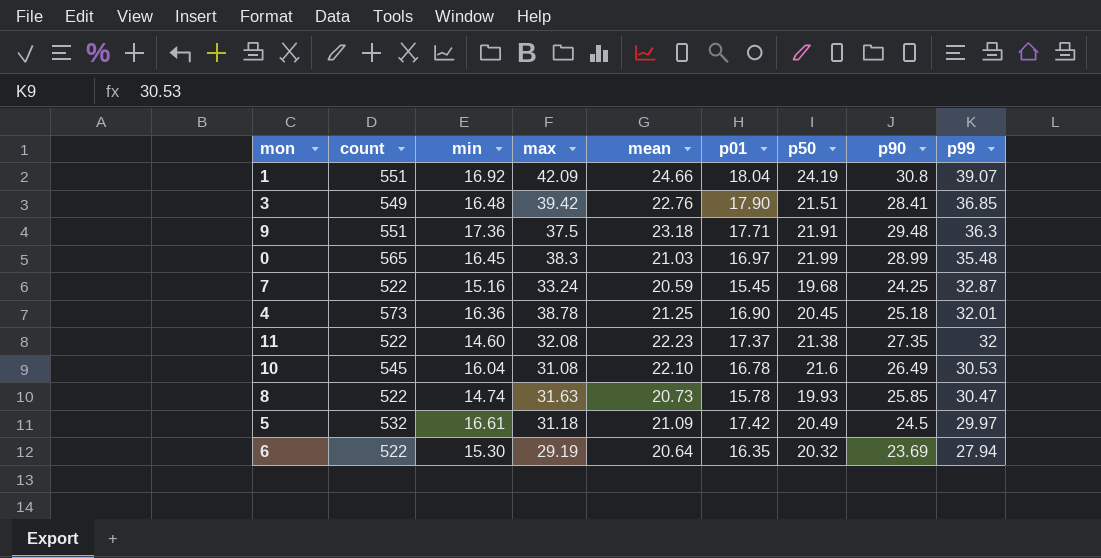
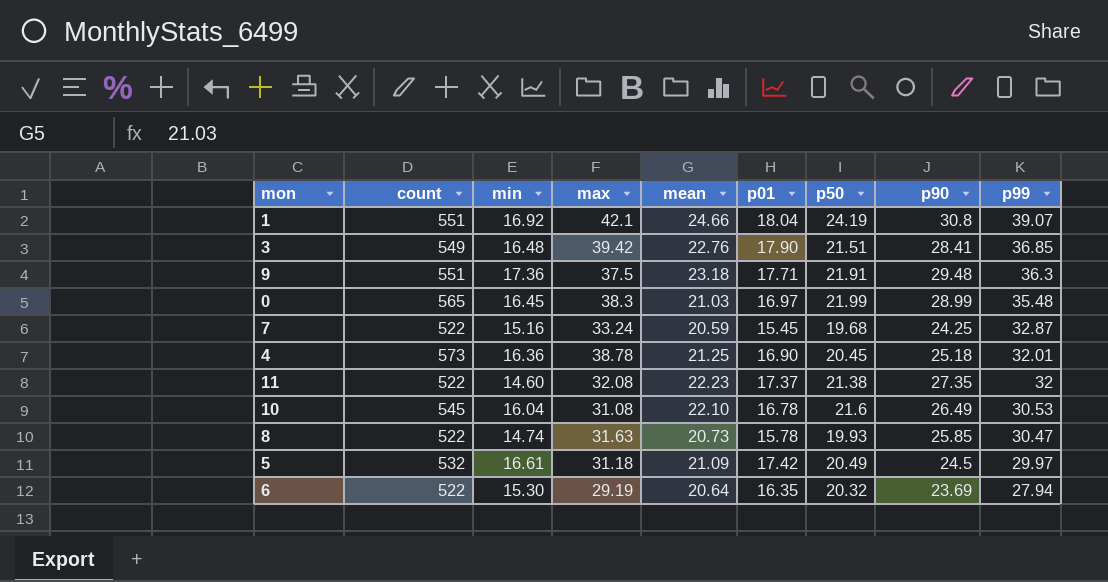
1 | max: 42.09 -> 42.1

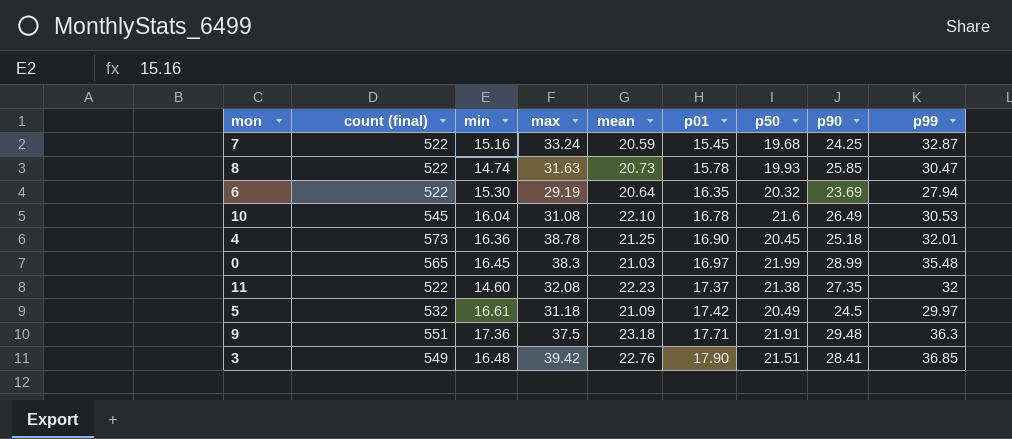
row order: p99 descending -> p01 ascending
column name: count -> count (final)
row 1: 551 | 16.92 | 42.1 | 24.66 | 18.04 | 24.19 | 30.8 | 39.07 -> none

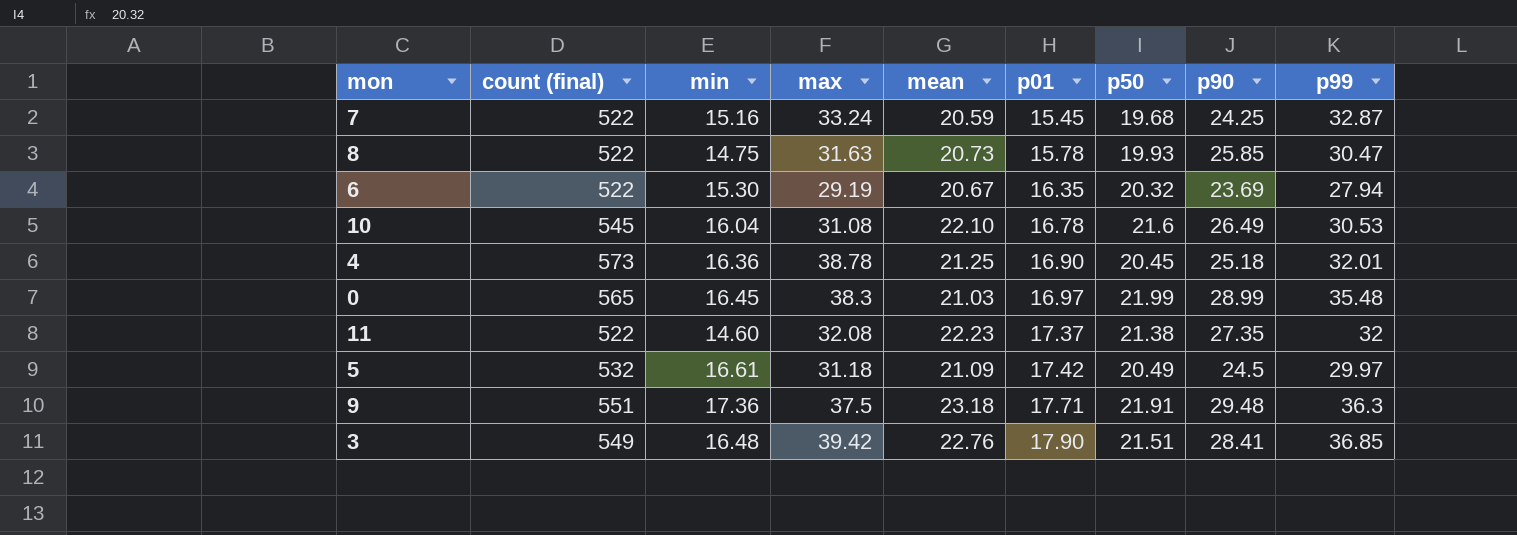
8 | min: 14.74 -> 14.75
6 | mean: 20.64 -> 20.67

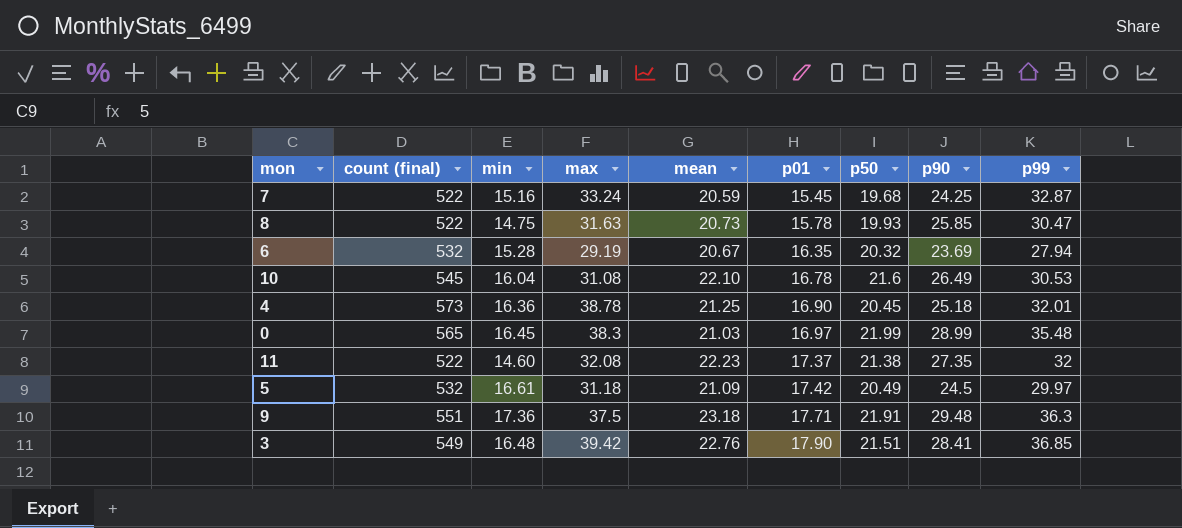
6 | count (final): 522 -> 532
6 | min: 15.30 -> 15.28

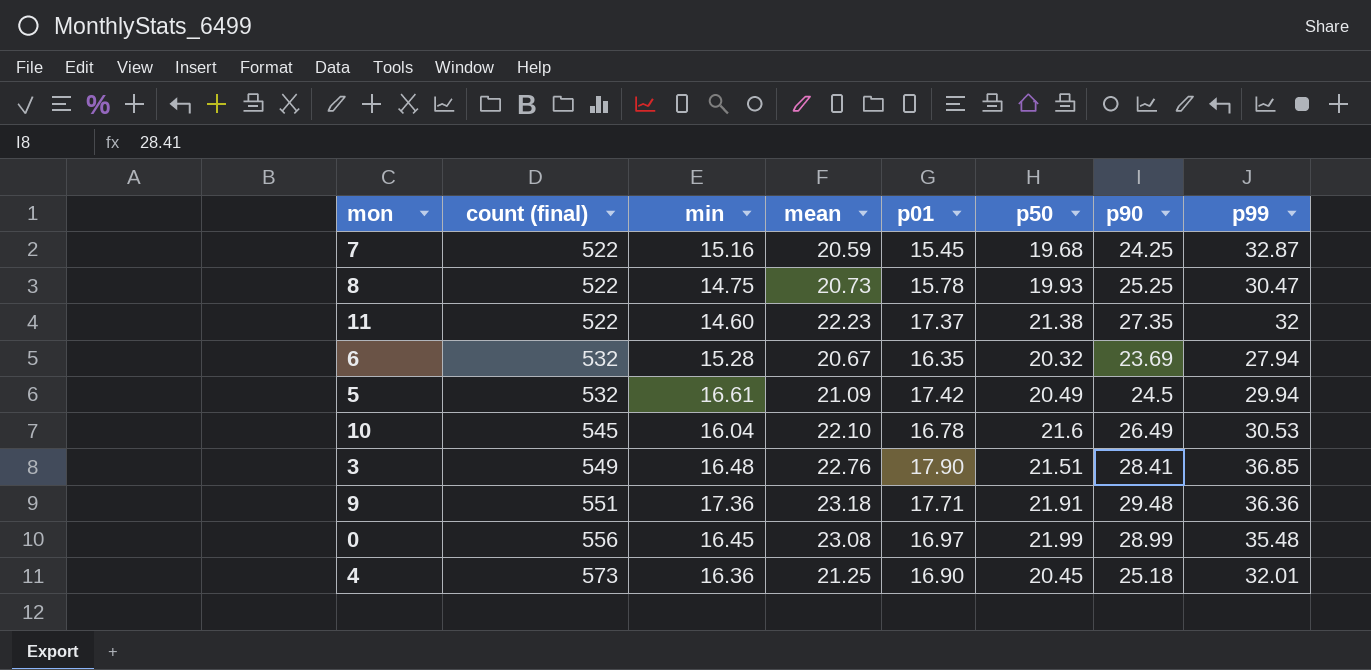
row order: p01 ascending -> count (final) ascending
column max | position: 4 -> none
8 | p90: 25.85 -> 25.25
5 | p99: 29.97 -> 29.94
9 | p99: 36.3 -> 36.36
0 | count (final): 565 -> 556
0 | mean: 21.03 -> 23.08

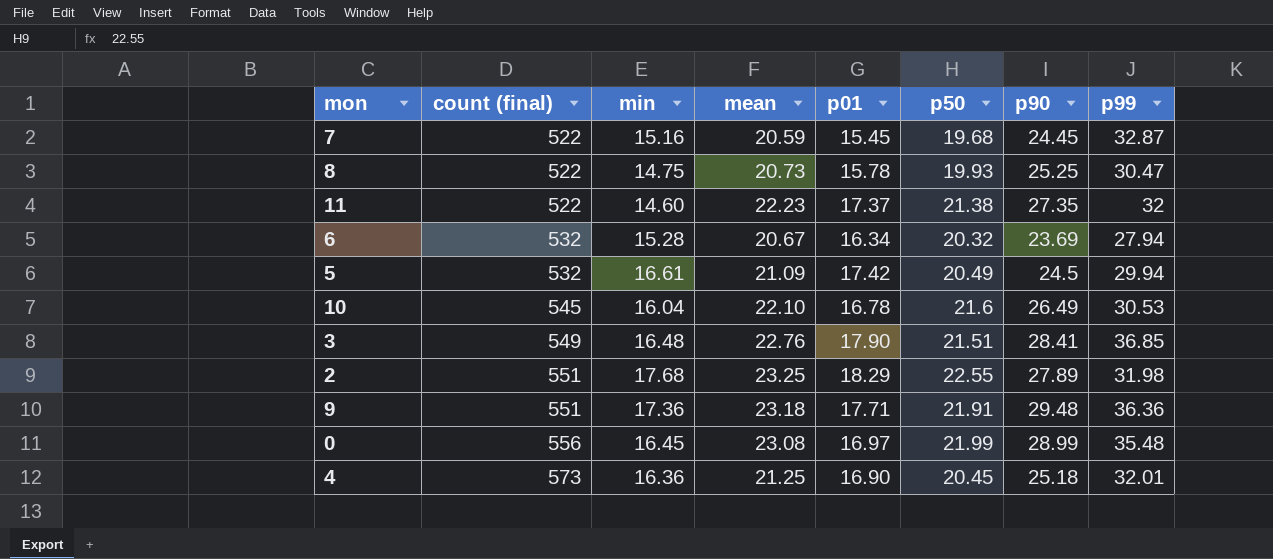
7 | p90: 24.25 -> 24.45
6 | p01: 16.35 -> 16.34
row 2: none -> 551 | 17.68 | 23.25 | 18.29 | 22.55 | 27.89 | 31.98

